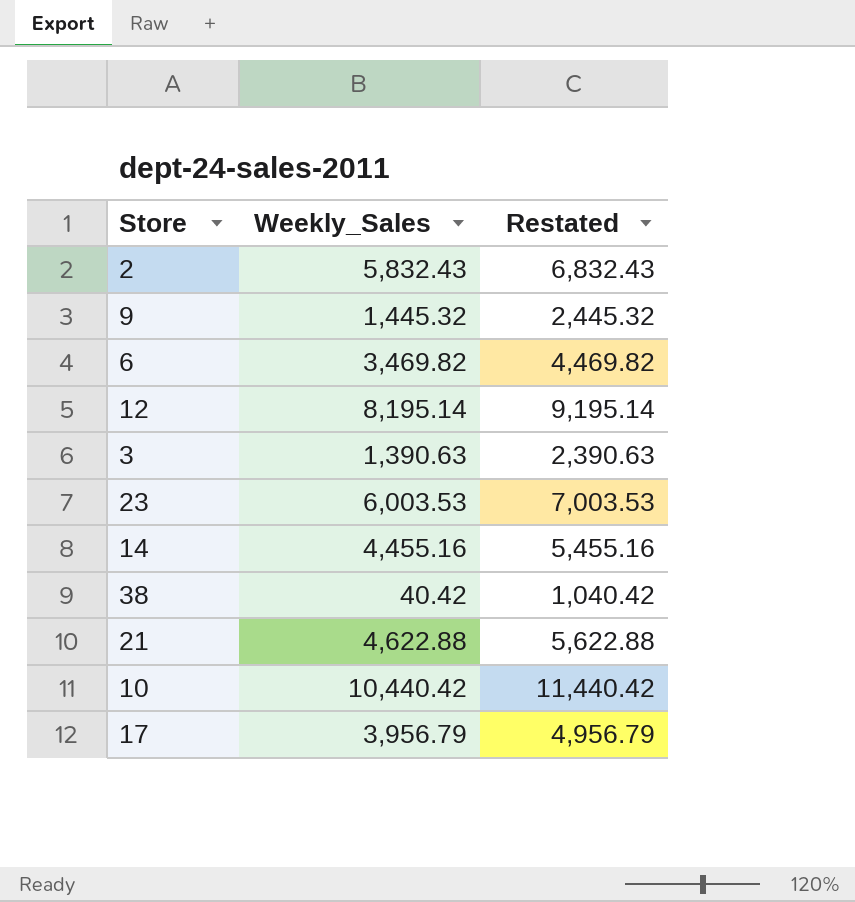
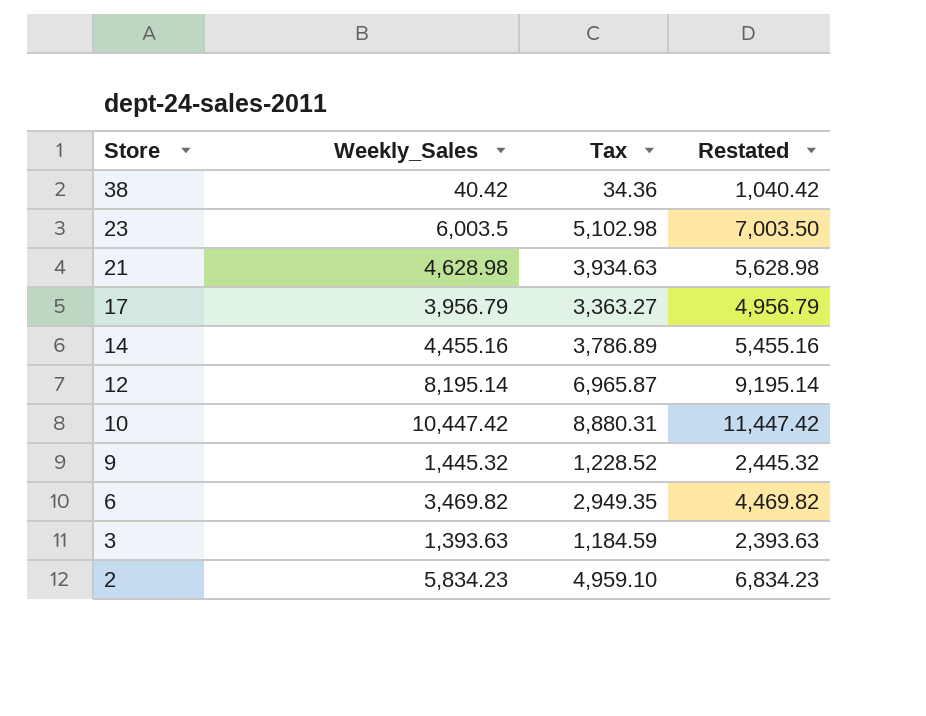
row order: none -> Store descending
column Tax | formula: none -> [Weekly_Sales] * 0.85
23 | Weekly_Sales: 6,003.53 -> 6,003.5
23 | Restated: 7,003.53 -> 7,003.50
21 | Weekly_Sales: 4,622.88 -> 4,628.98
21 | Restated: 5,622.88 -> 5,628.98
10 | Weekly_Sales: 10,440.42 -> 10,447.42
10 | Restated: 11,440.42 -> 11,447.42
3 | Weekly_Sales: 1,390.63 -> 1,393.63
3 | Restated: 2,390.63 -> 2,393.63
2 | Weekly_Sales: 5,832.43 -> 5,834.23
2 | Restated: 6,832.43 -> 6,834.23

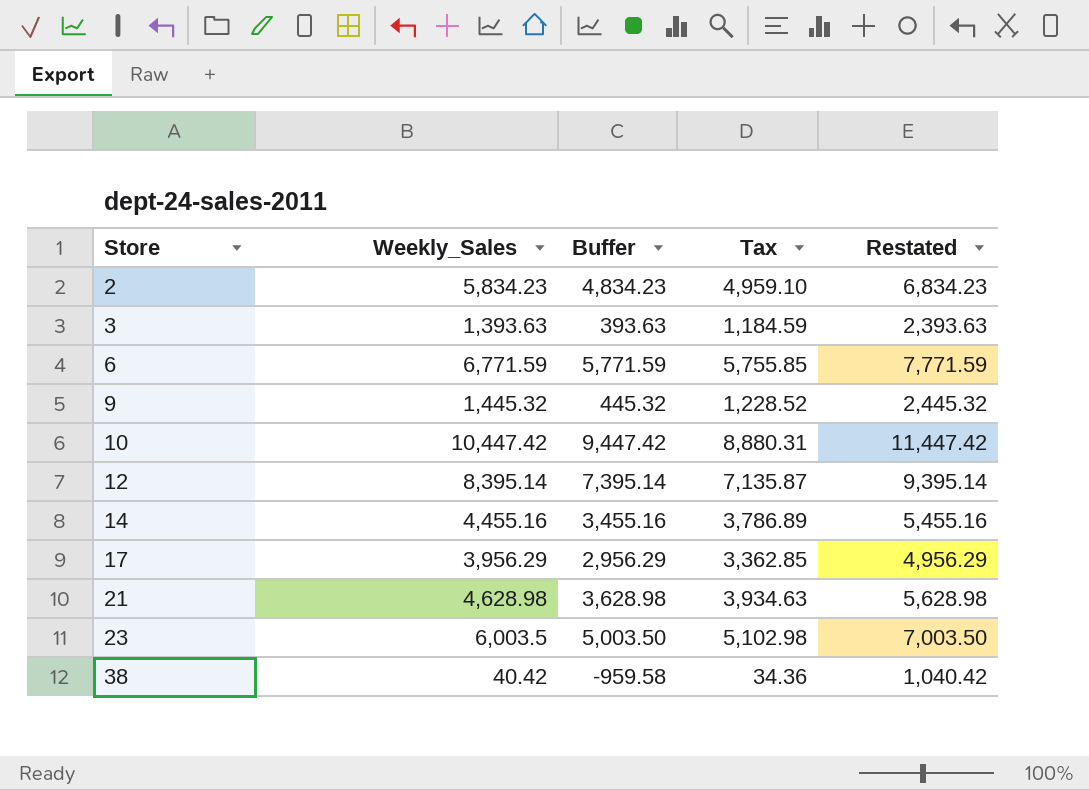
row order: Store descending -> Store ascending
column Buffer | formula: none -> [Weekly_Sales] - 1000
6 | Weekly_Sales: 3,469.82 -> 6,771.59
6 | Tax: 2,949.35 -> 5,755.85
6 | Restated: 4,469.82 -> 7,771.59
12 | Weekly_Sales: 8,195.14 -> 8,395.14
12 | Tax: 6,965.87 -> 7,135.87
12 | Restated: 9,195.14 -> 9,395.14
17 | Weekly_Sales: 3,956.79 -> 3,956.29
17 | Tax: 3,363.27 -> 3,362.85
17 | Restated: 4,956.79 -> 4,956.29

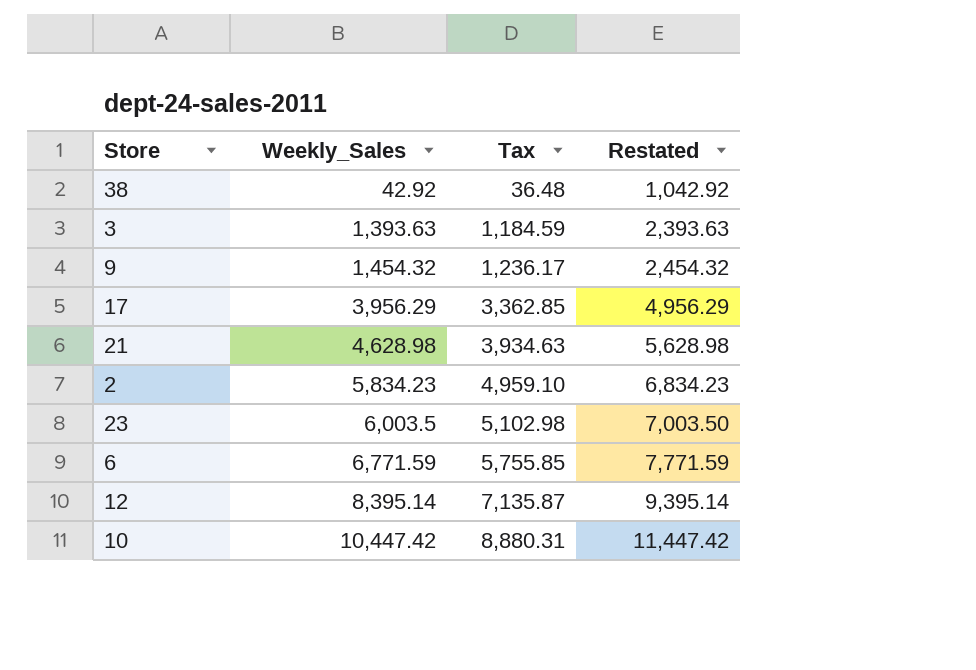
row order: Store ascending -> Weekly_Sales ascending
column Buffer | formula: [Weekly_Sales] - 1000 -> none
row 14: 4,455.16 | 3,455.16 | 3,786.89 | 5,455.16 -> none
38 | Weekly_Sales: 40.42 -> 42.92
38 | Tax: 34.36 -> 36.48
38 | Restated: 1,040.42 -> 1,042.92
9 | Weekly_Sales: 1,445.32 -> 1,454.32
9 | Tax: 1,228.52 -> 1,236.17
9 | Restated: 2,445.32 -> 2,454.32

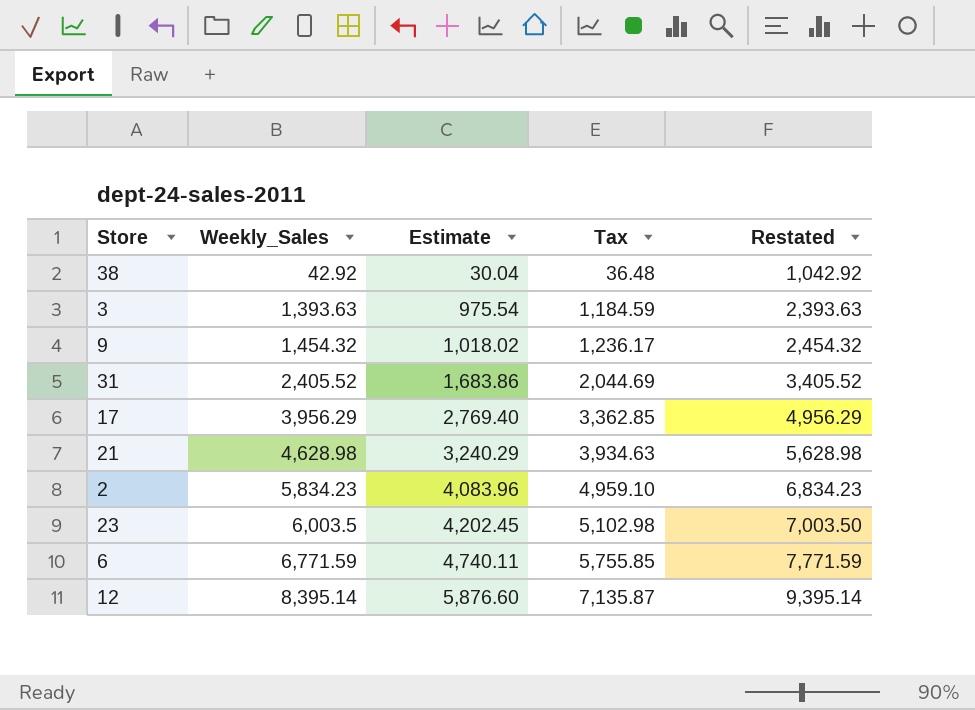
column Estimate | formula: none -> [Weekly_Sales] * 0.7
row 10: 10,447.42 | 8,880.31 | 11,447.42 -> none
row 31: none -> 2,405.52 | 1,683.86 | 2,044.69 | 3,405.52

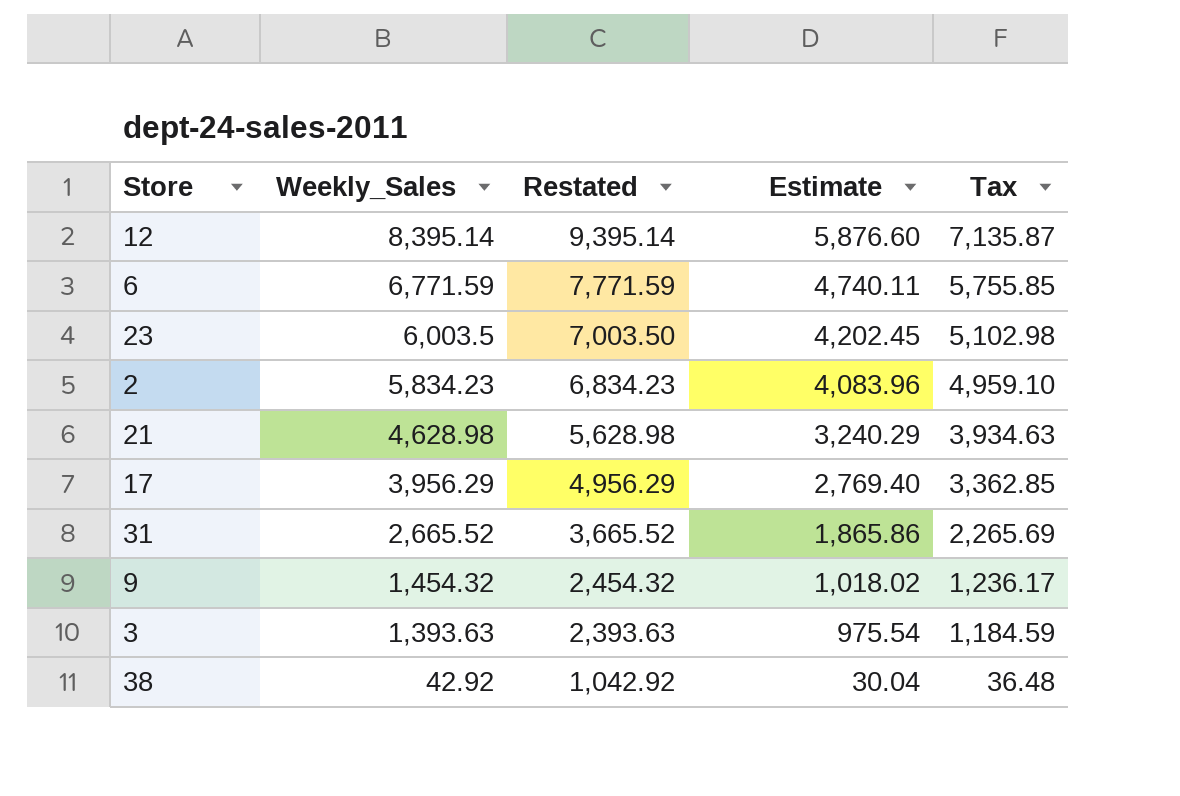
row order: Weekly_Sales ascending -> Weekly_Sales descending
column Restated | position: 5 -> 3
31 | Weekly_Sales: 2,405.52 -> 2,665.52
31 | Restated: 3,405.52 -> 3,665.52
31 | Estimate: 1,683.86 -> 1,865.86
31 | Tax: 2,044.69 -> 2,265.69

